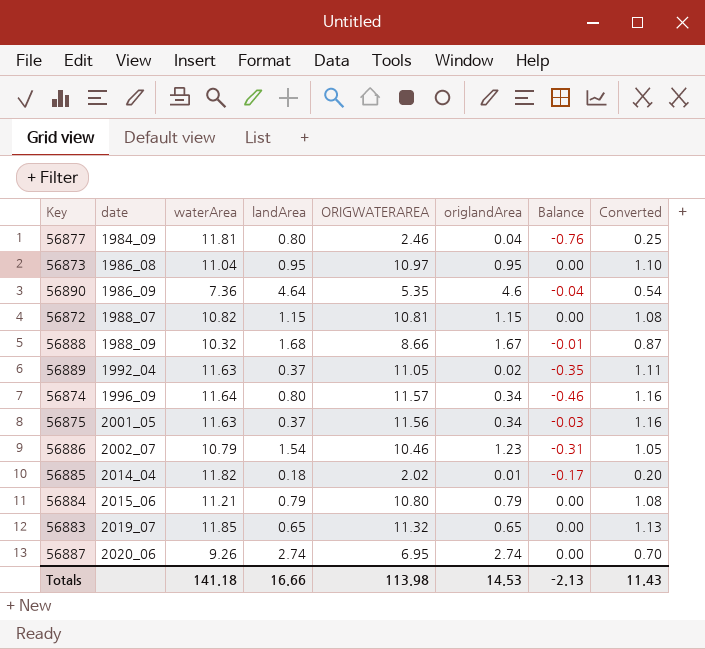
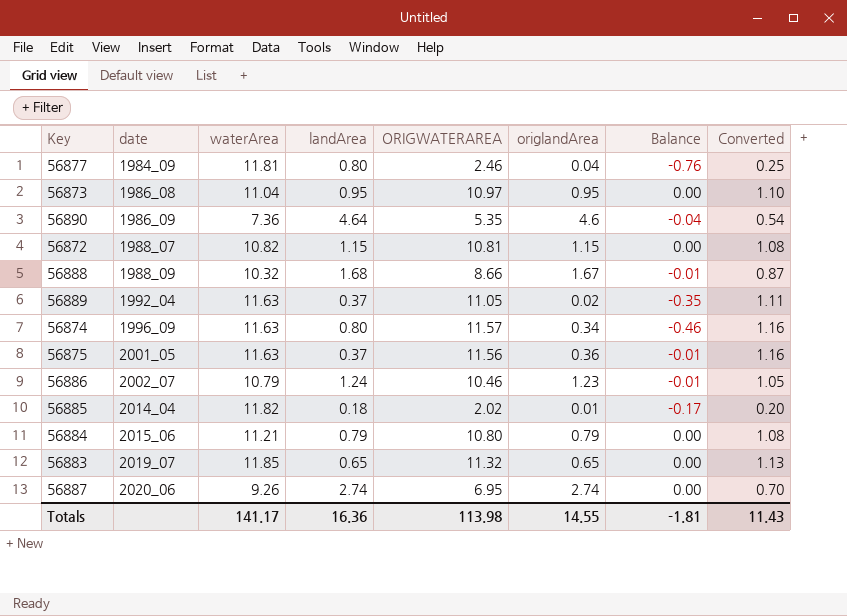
56874 | waterArea: 11.64 -> 11.63
56875 | origlandArea: 0.34 -> 0.36
56875 | Balance: -0.03 -> -0.01
56886 | landArea: 1.54 -> 1.24
56886 | Balance: -0.31 -> -0.01
Totals | waterArea: 141.18 -> 141.17
Totals | landArea: 16.66 -> 16.36
Totals | origlandArea: 14.53 -> 14.55
Totals | Balance: -2.13 -> -1.81

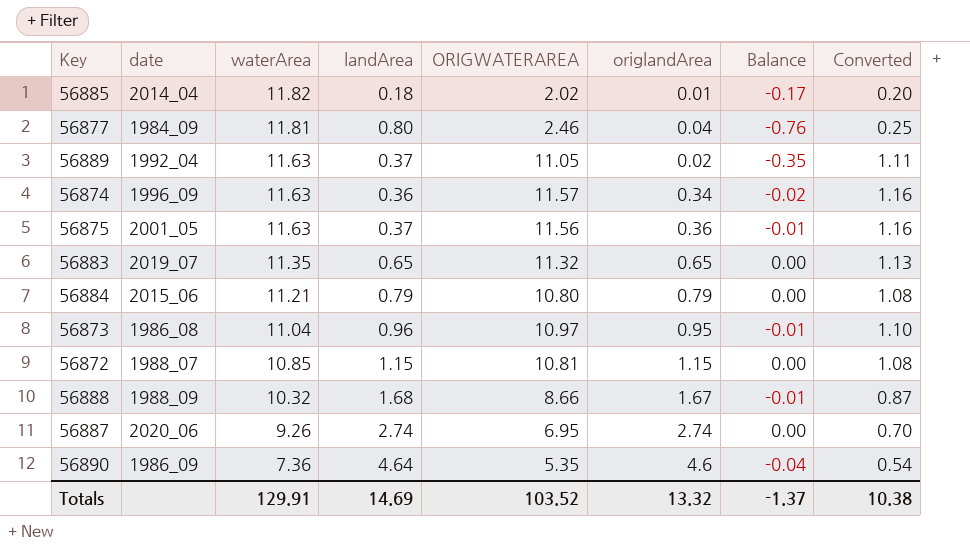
row order: date ascending -> waterArea descending
row 56886: 2002_07 | 10.79 | 1.24 | 10.46 | 1.23 | -0.01 | 1.05 -> none
56874 | landArea: 0.80 -> 0.36
56874 | Balance: -0.46 -> -0.02
56883 | waterArea: 11.85 -> 11.35
56873 | landArea: 0.95 -> 0.96
56873 | Balance: 0.00 -> -0.01
56872 | waterArea: 10.82 -> 10.85
Totals | waterArea: 141.17 -> 129.91
Totals | landArea: 16.36 -> 14.69
Totals | ORIGWATERAREA: 113.98 -> 103.52
Totals | origlandArea: 14.55 -> 13.32
Totals | Balance: -1.81 -> -1.37
Totals | Converted: 11.43 -> 10.38

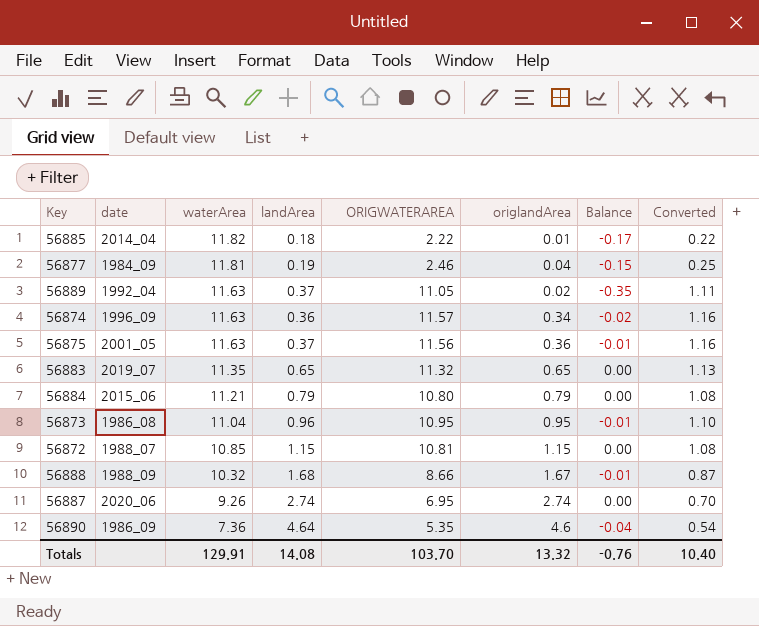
56885 | ORIGWATERAREA: 2.02 -> 2.22
56885 | Converted: 0.20 -> 0.22
56877 | landArea: 0.80 -> 0.19
56877 | Balance: -0.76 -> -0.15
56873 | ORIGWATERAREA: 10.97 -> 10.95
Totals | landArea: 14.69 -> 14.08
Totals | ORIGWATERAREA: 103.52 -> 103.70
Totals | Balance: -1.37 -> -0.76
Totals | Converted: 10.38 -> 10.40

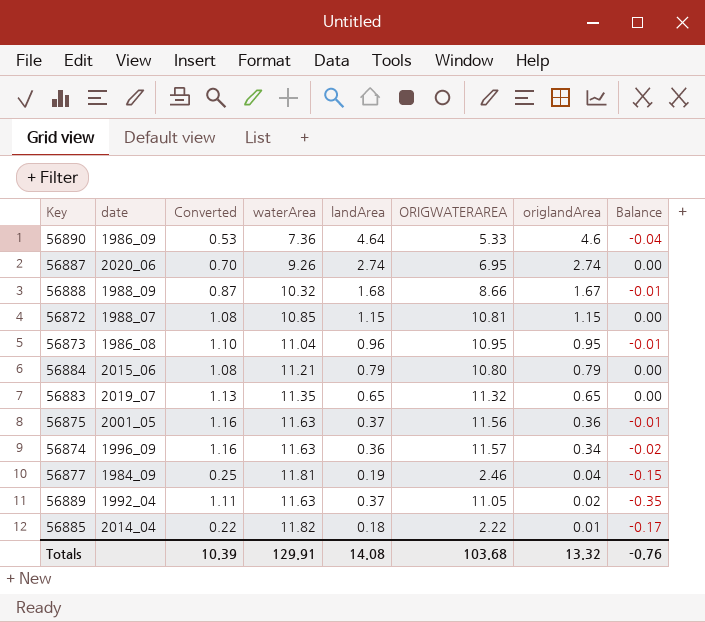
row order: waterArea descending -> origlandArea descending
column Converted | position: 8 -> 3
56890 | Converted: 0.54 -> 0.53
56890 | ORIGWATERAREA: 5.35 -> 5.33
Totals | Converted: 10.40 -> 10.39
Totals | ORIGWATERAREA: 103.70 -> 103.68

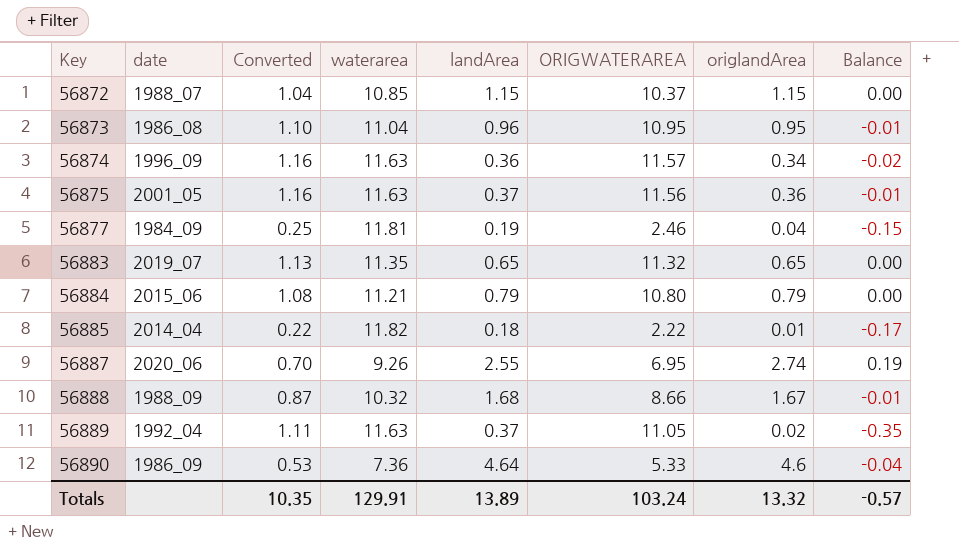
row order: origlandArea descending -> Key ascending
column name: waterArea -> waterarea
56872 | Converted: 1.08 -> 1.04
56872 | ORIGWATERAREA: 10.81 -> 10.37
56887 | landArea: 2.74 -> 2.55
56887 | Balance: 0.00 -> 0.19
Totals | Converted: 10.39 -> 10.35
Totals | landArea: 14.08 -> 13.89
Totals | ORIGWATERAREA: 103.68 -> 103.24
Totals | Balance: -0.76 -> -0.57

